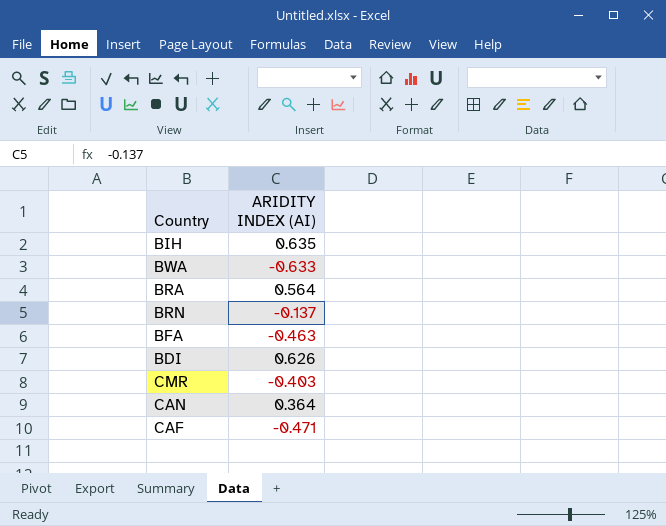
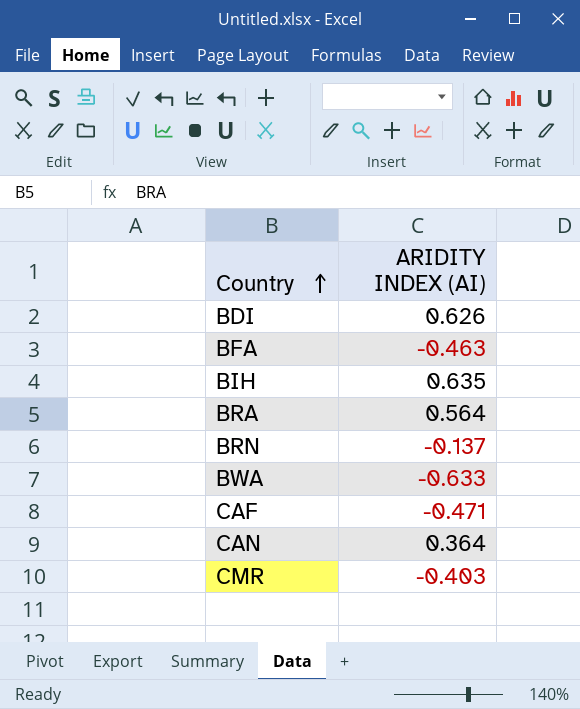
row order: none -> Country ascending

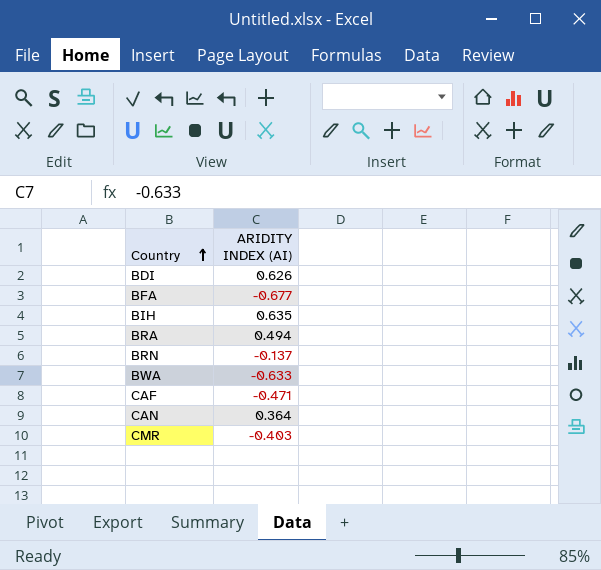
BFA | ARIDITY INDEX (AI): -0.463 -> -0.677
BRA | ARIDITY INDEX (AI): 0.564 -> 0.494

